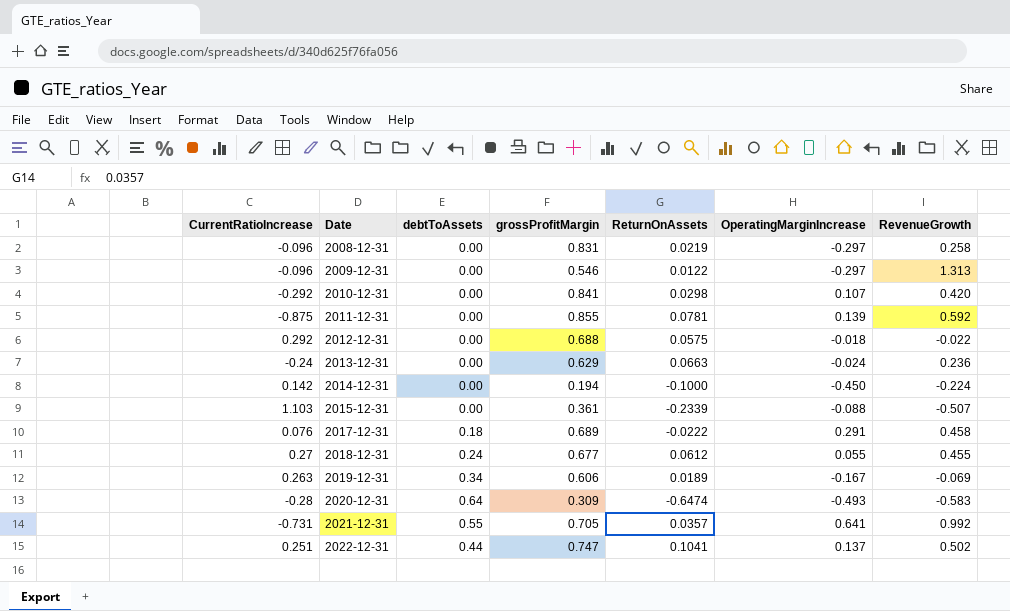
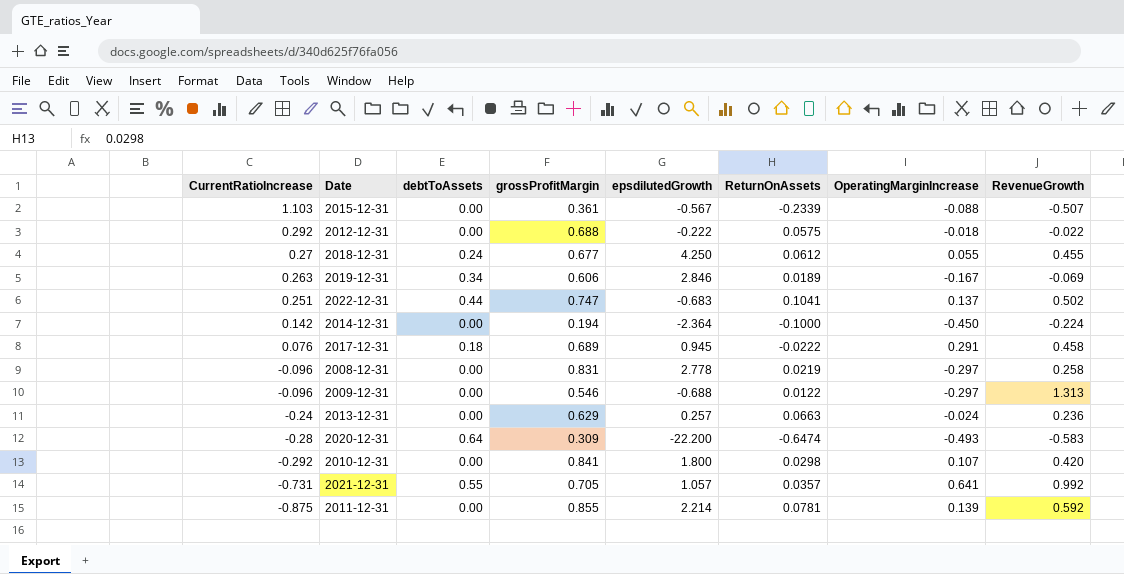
row order: Date ascending -> CurrentRatioIncrease descending
column epsdilutedGrowth | position: none -> 5

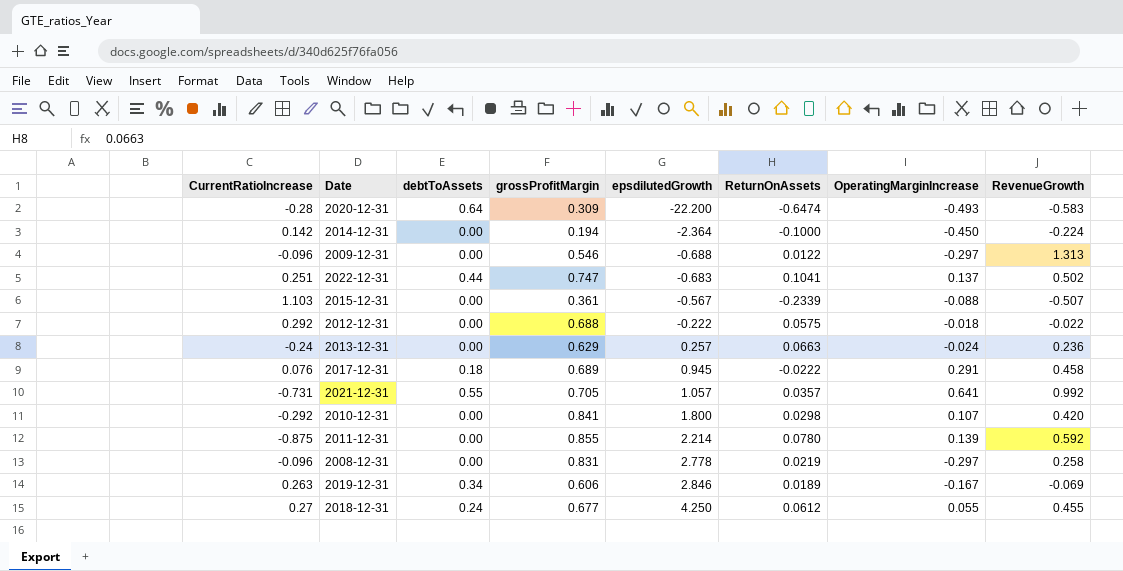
row order: CurrentRatioIncrease descending -> epsdilutedGrowth ascending
2011-12-31 | ReturnOnAssets: 0.0781 -> 0.0780

